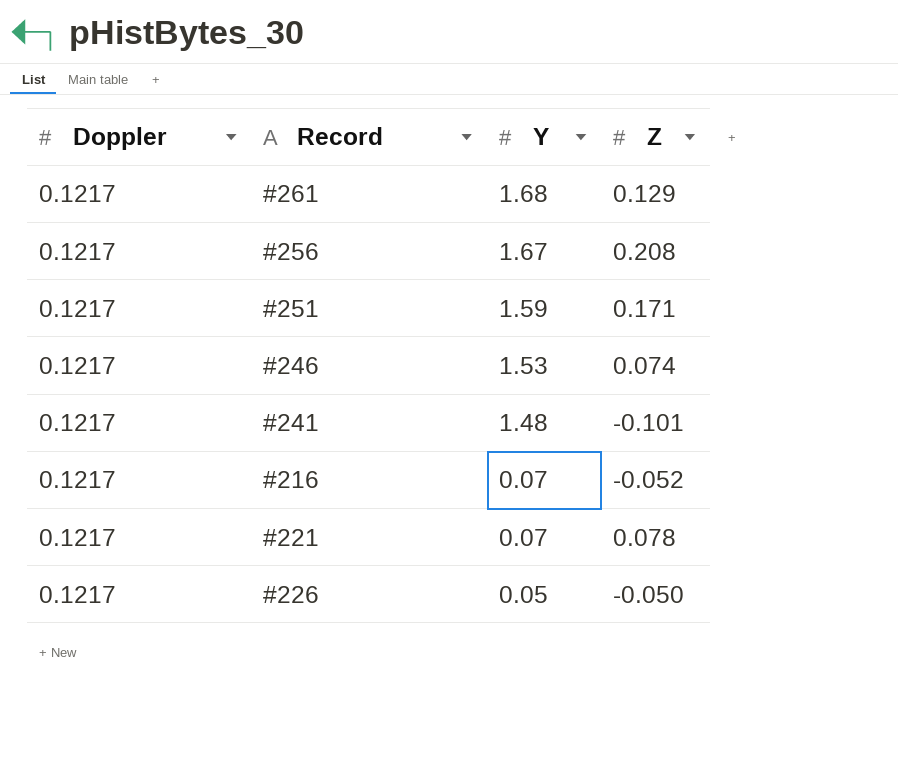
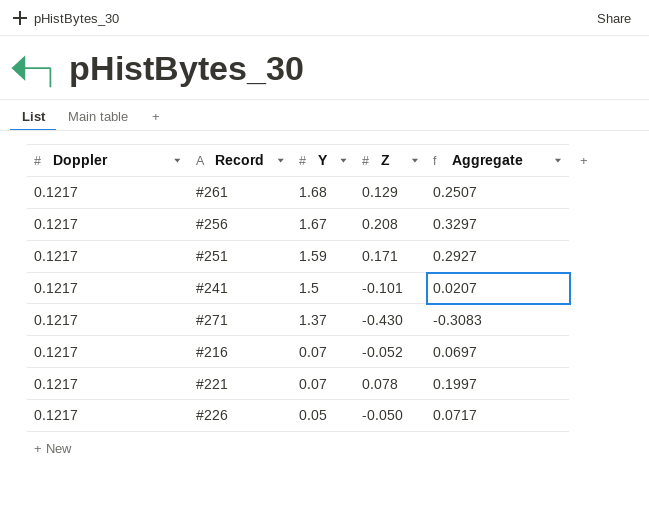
column Aggregate | formula: none -> [Doppler] + [Z]
row #246: 0.1217 | 1.53 | 0.074 -> none
#241 | Y: 1.48 -> 1.5
row #271: none -> 0.1217 | 1.37 | -0.430 | -0.3083

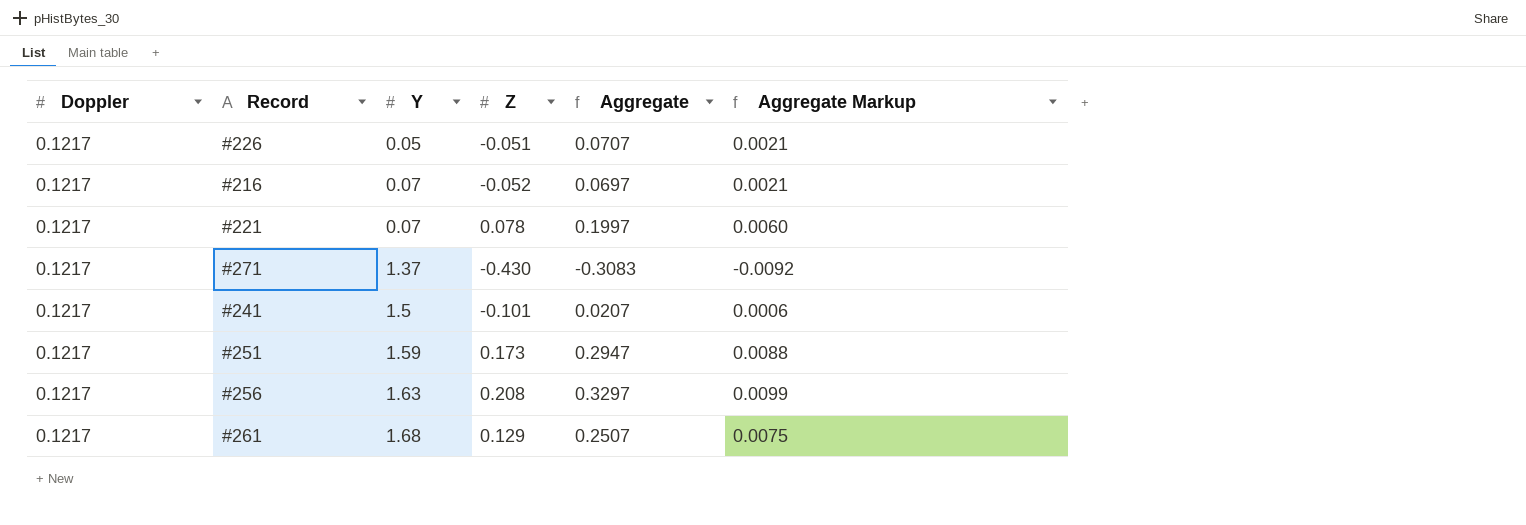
row order: Y descending -> Y ascending
column Aggregate Markup | formula: none -> [Aggregate] * 0.03
#226 | Z: -0.050 -> -0.051
#226 | Aggregate: 0.0717 -> 0.0707
#251 | Z: 0.171 -> 0.173
#251 | Aggregate: 0.2927 -> 0.2947
#256 | Y: 1.67 -> 1.63

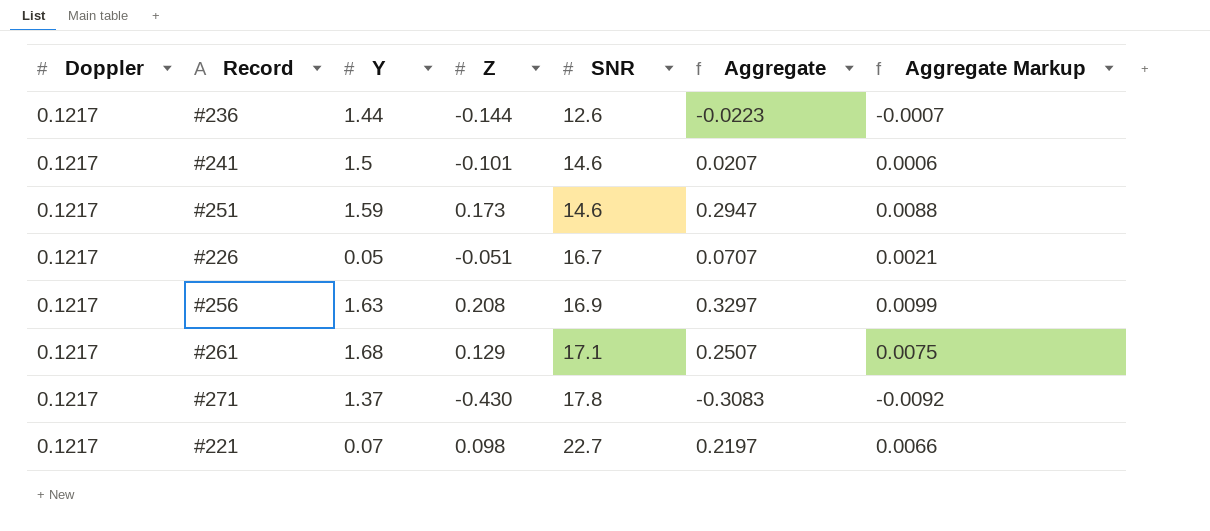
row order: Y ascending -> SNR ascending
column SNR | position: none -> 5
row #216: 0.1217 | 0.07 | -0.052 | 0.0697 | 0.0021 -> none
row #236: none -> 0.1217 | 1.44 | -0.144 | 12.6 | -0.0223 | -0.0007
#221 | Z: 0.078 -> 0.098
#221 | Aggregate: 0.1997 -> 0.2197
#221 | Aggregate Markup: 0.0060 -> 0.0066

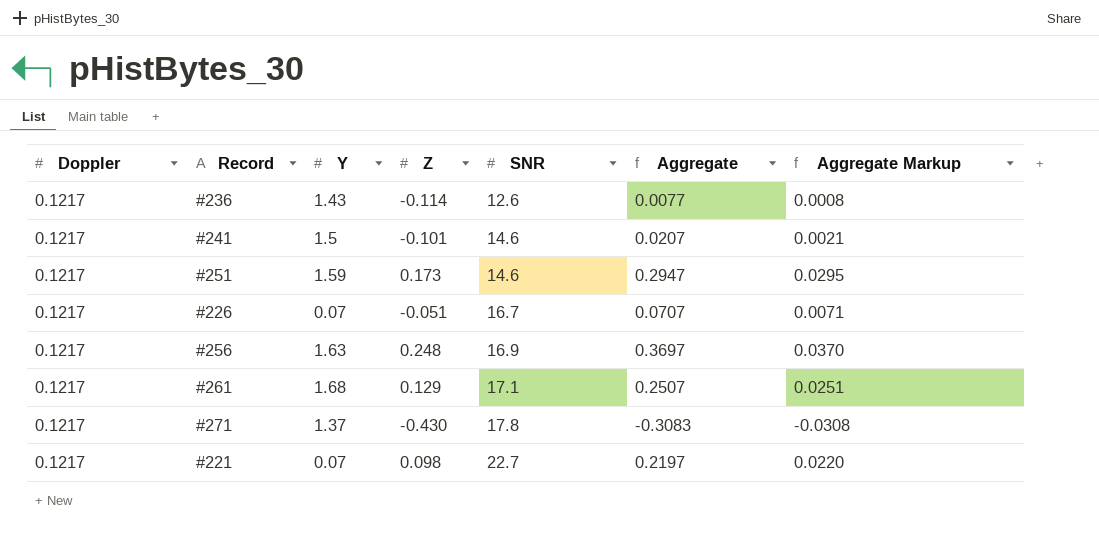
column Aggregate Markup | formula: [Aggregate] * 0.03 -> [Aggregate] * 0.1
#236 | Y: 1.44 -> 1.43
#236 | Z: -0.144 -> -0.114
#236 | Aggregate: -0.0223 -> 0.0077
#226 | Y: 0.05 -> 0.07
#256 | Z: 0.208 -> 0.248
#256 | Aggregate: 0.3297 -> 0.3697

